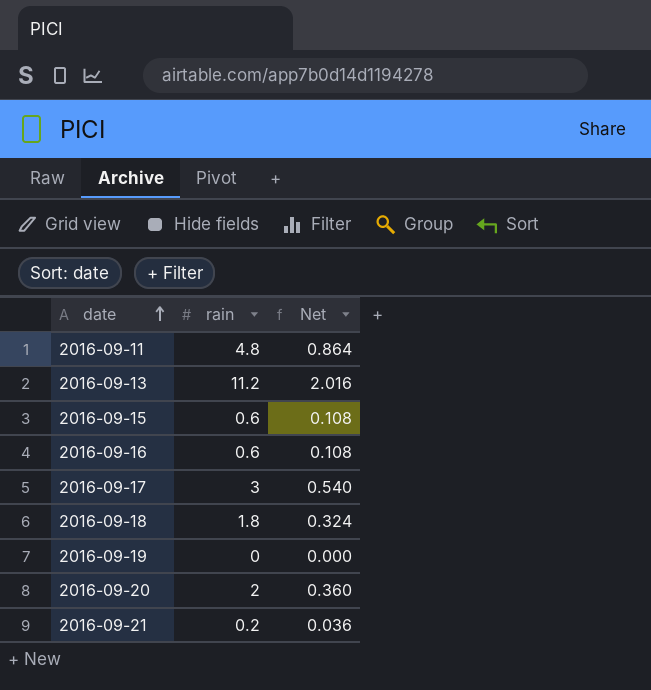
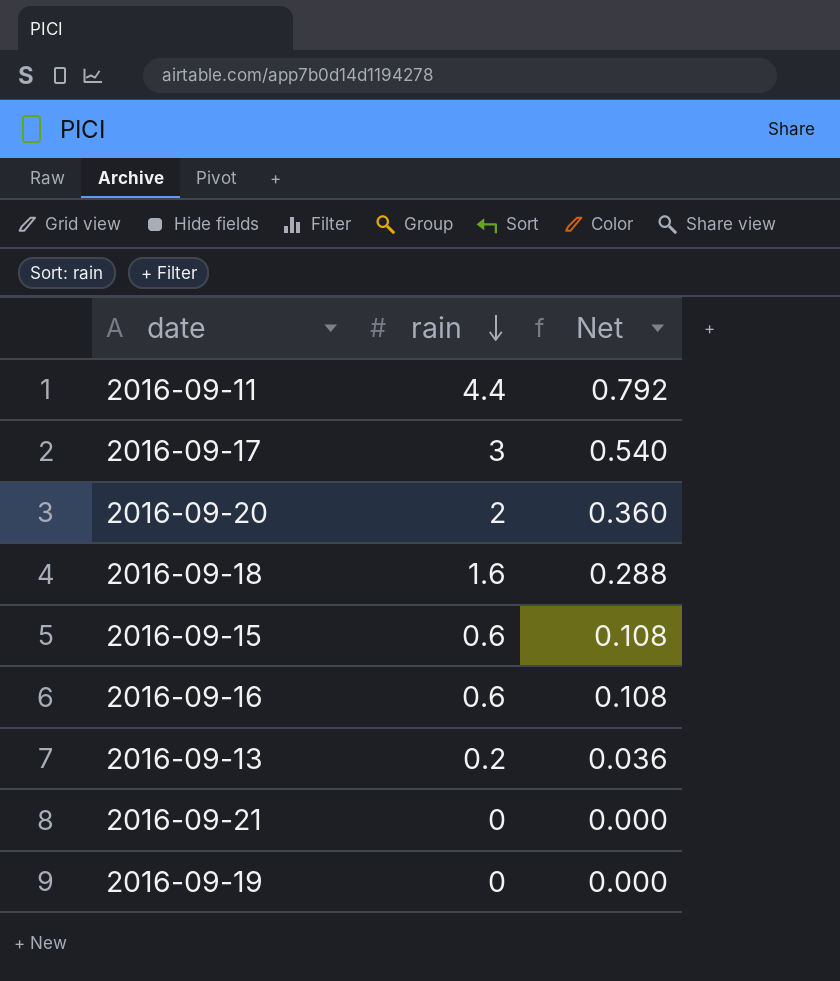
row order: date ascending -> rain descending
2016-09-11 | rain: 4.8 -> 4.4
2016-09-11 | Net: 0.864 -> 0.792
2016-09-18 | rain: 1.8 -> 1.6
2016-09-18 | Net: 0.324 -> 0.288
2016-09-13 | rain: 11.2 -> 0.2
2016-09-13 | Net: 2.016 -> 0.036
2016-09-21 | rain: 0.2 -> 0
2016-09-21 | Net: 0.036 -> 0.000

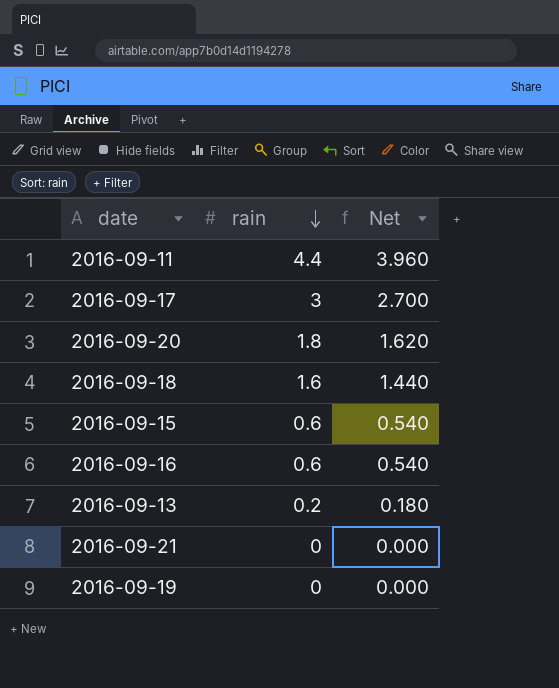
column Net | formula: [rain] * 0.18 -> [rain] * 0.9
2016-09-20 | rain: 2 -> 1.8

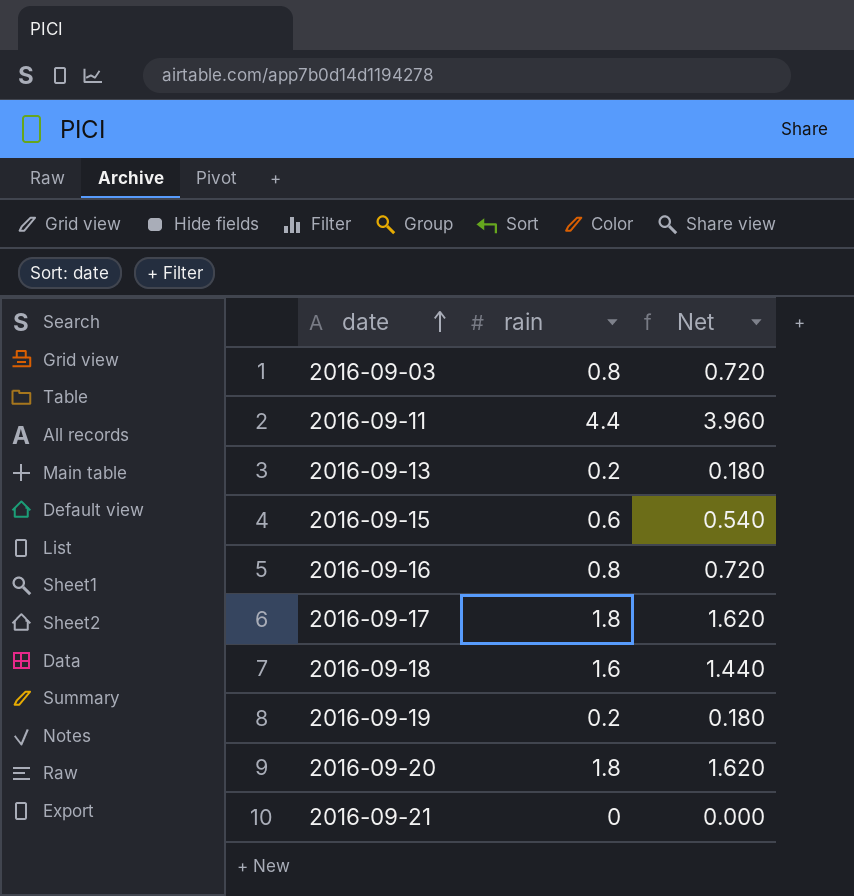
row order: rain descending -> date ascending
row 2016-09-03: none -> 0.8 | 0.720
2016-09-16 | rain: 0.6 -> 0.8
2016-09-16 | Net: 0.540 -> 0.720
2016-09-17 | rain: 3 -> 1.8
2016-09-17 | Net: 2.700 -> 1.620
2016-09-19 | rain: 0 -> 0.2
2016-09-19 | Net: 0.000 -> 0.180

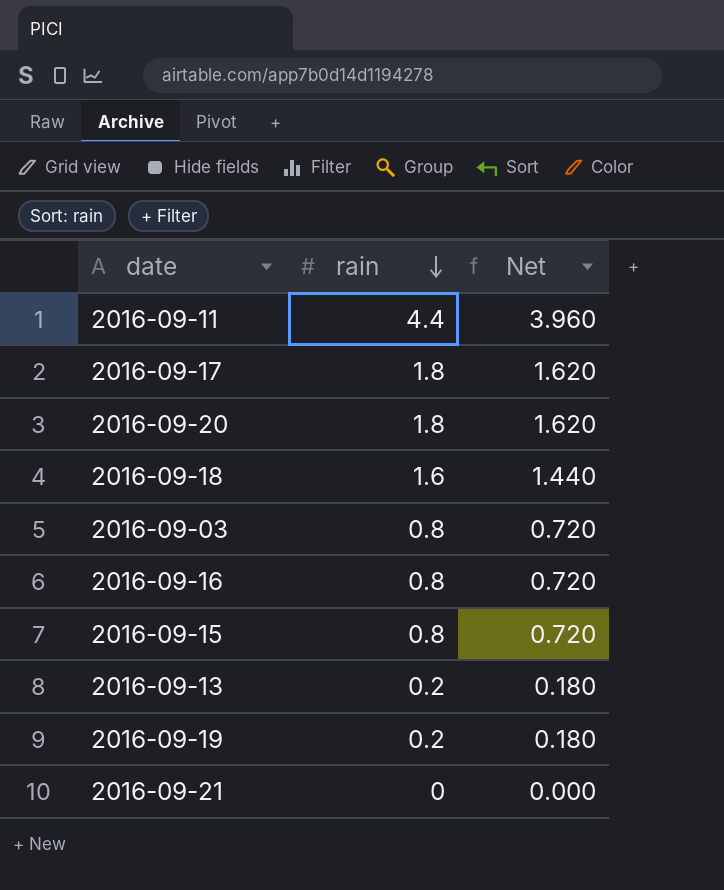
row order: date ascending -> rain descending
2016-09-15 | rain: 0.6 -> 0.8
2016-09-15 | Net: 0.540 -> 0.720

